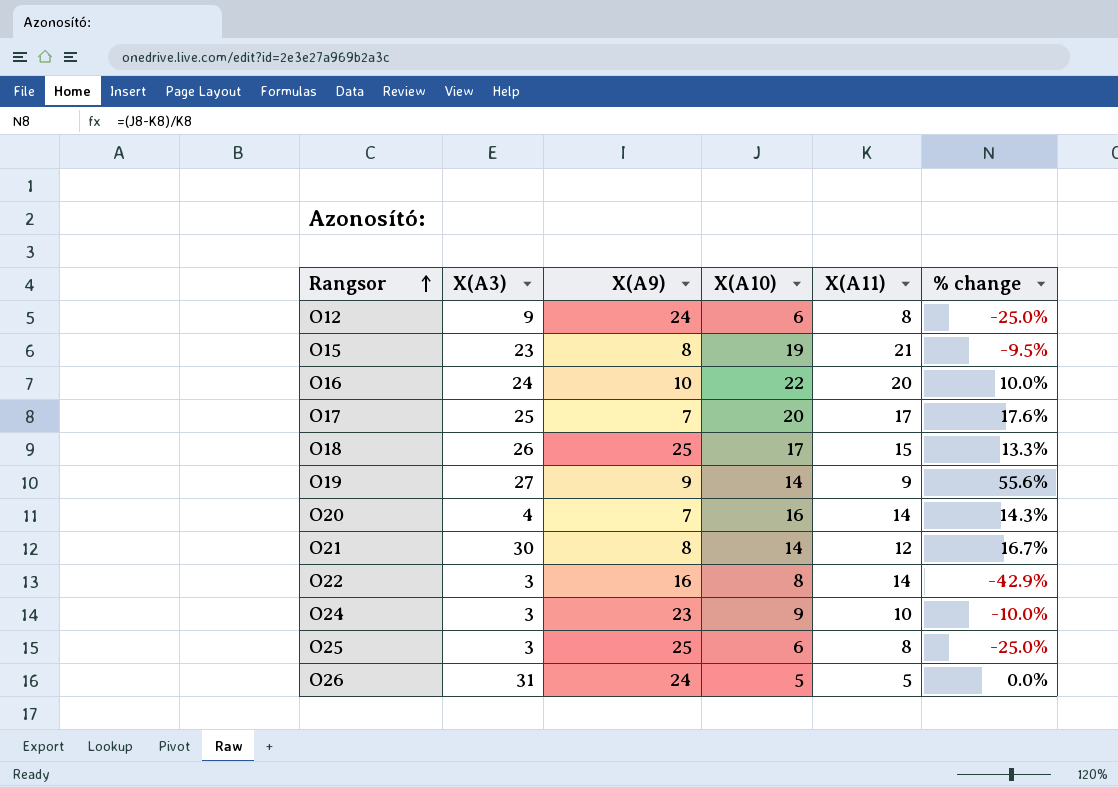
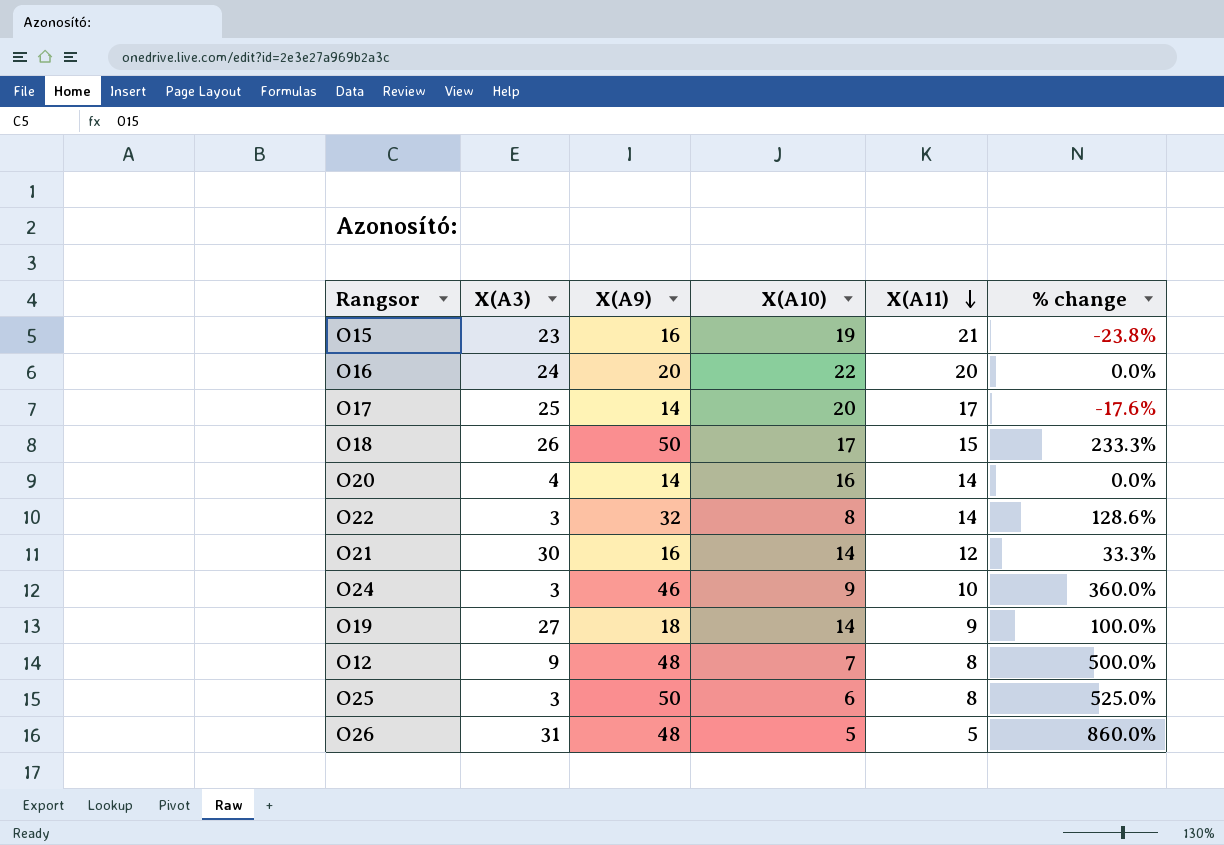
row order: Rangsor ascending -> X(A11) descending
column % change | formula: ([X(A10)] - [X(A11)]) / [X(A11)] -> ([X(A9)] - [X(A11)]) / [X(A11)]
O15 | X(A9): 8 -> 16
O16 | X(A9): 10 -> 20
O17 | X(A9): 7 -> 14
O18 | X(A9): 25 -> 50
O20 | X(A9): 7 -> 14
O22 | X(A9): 16 -> 32
O21 | X(A9): 8 -> 16
O24 | X(A9): 23 -> 46
O19 | X(A9): 9 -> 18
O12 | X(A9): 24 -> 48
O12 | X(A10): 6 -> 7
O25 | X(A9): 25 -> 50
O26 | X(A9): 24 -> 48

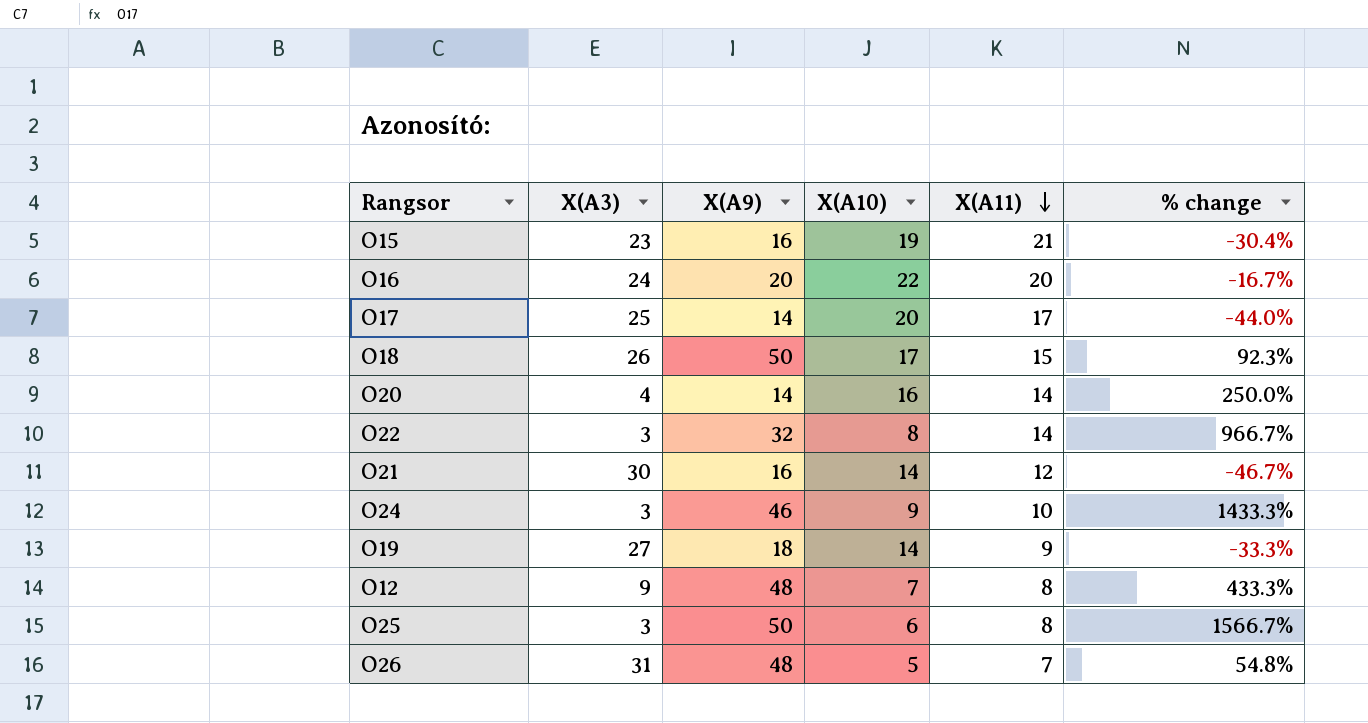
column % change | formula: ([X(A9)] - [X(A11)]) / [X(A11)] -> ([X(A9)] - [X(A3)]) / [X(A3)]
O26 | X(A11): 5 -> 7

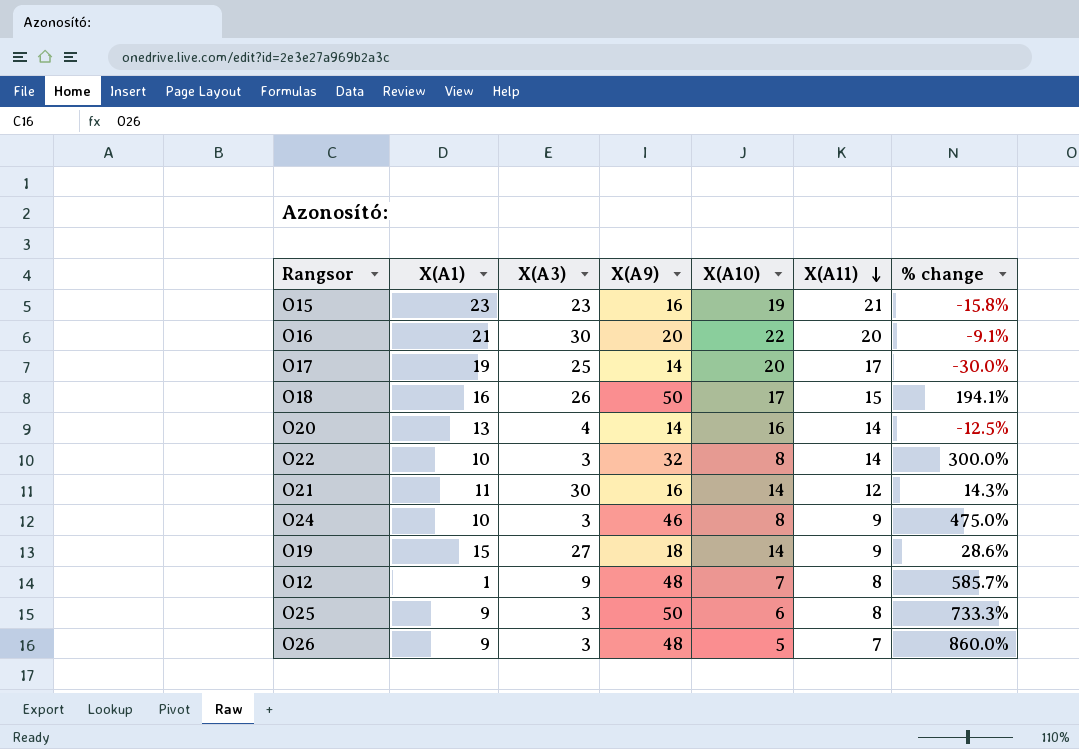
column X(A1) | position: none -> 2
column % change | formula: ([X(A9)] - [X(A3)]) / [X(A3)] -> ([X(A9)] - [X(A10)]) / [X(A10)]
O16 | X(A3): 24 -> 30
O24 | X(A10): 9 -> 8
O24 | X(A11): 10 -> 9
O26 | X(A3): 31 -> 3

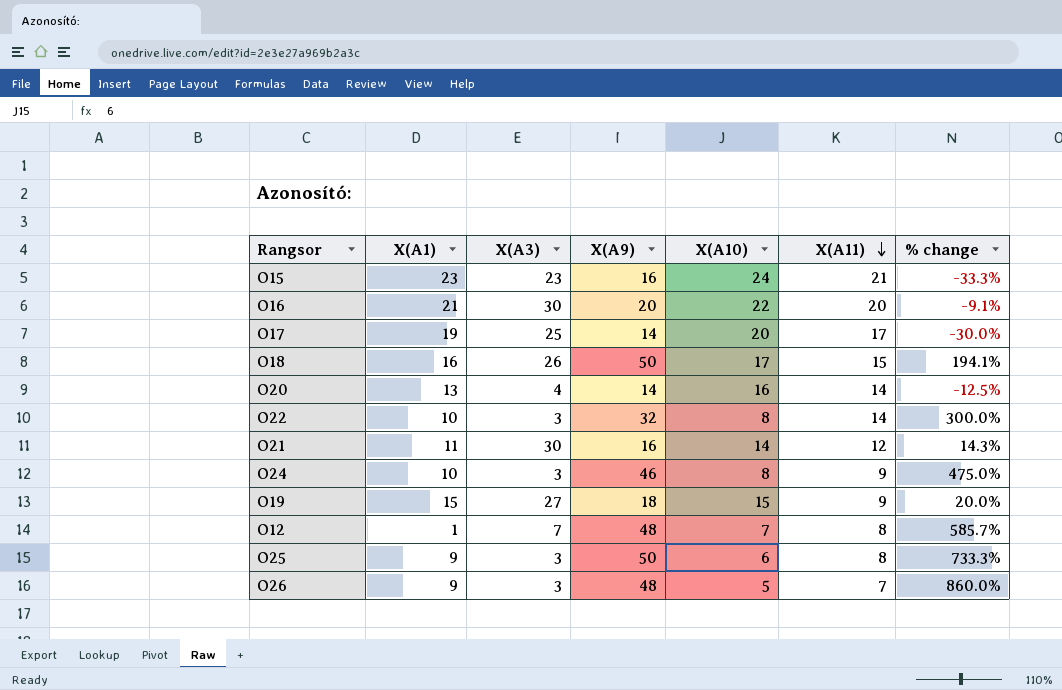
O15 | X(A10): 19 -> 24
O15 | % change: -15.8% -> -33.3%
O19 | X(A10): 14 -> 15
O19 | % change: 28.6% -> 20.0%
O12 | X(A3): 9 -> 7

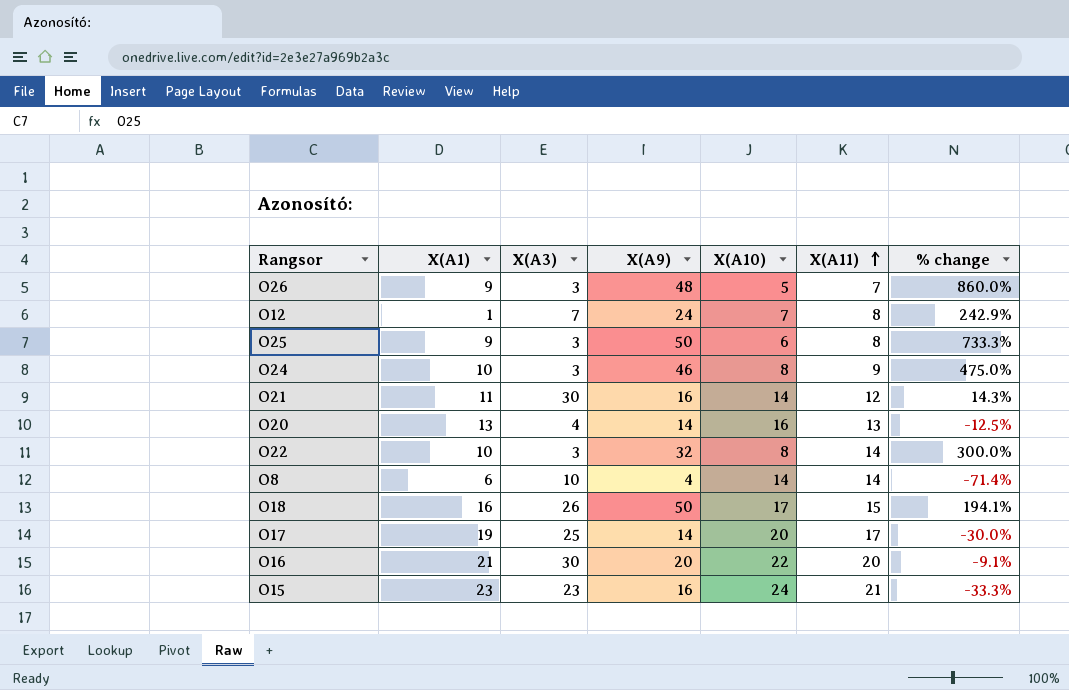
row order: X(A11) descending -> X(A11) ascending
row O19: 15 | 27 | 18 | 15 | 9 | 20.0% -> none
O12 | X(A9): 48 -> 24
O12 | % change: 585.7% -> 242.9%
O20 | X(A11): 14 -> 13
row O8: none -> 6 | 10 | 4 | 14 | 14 | -71.4%

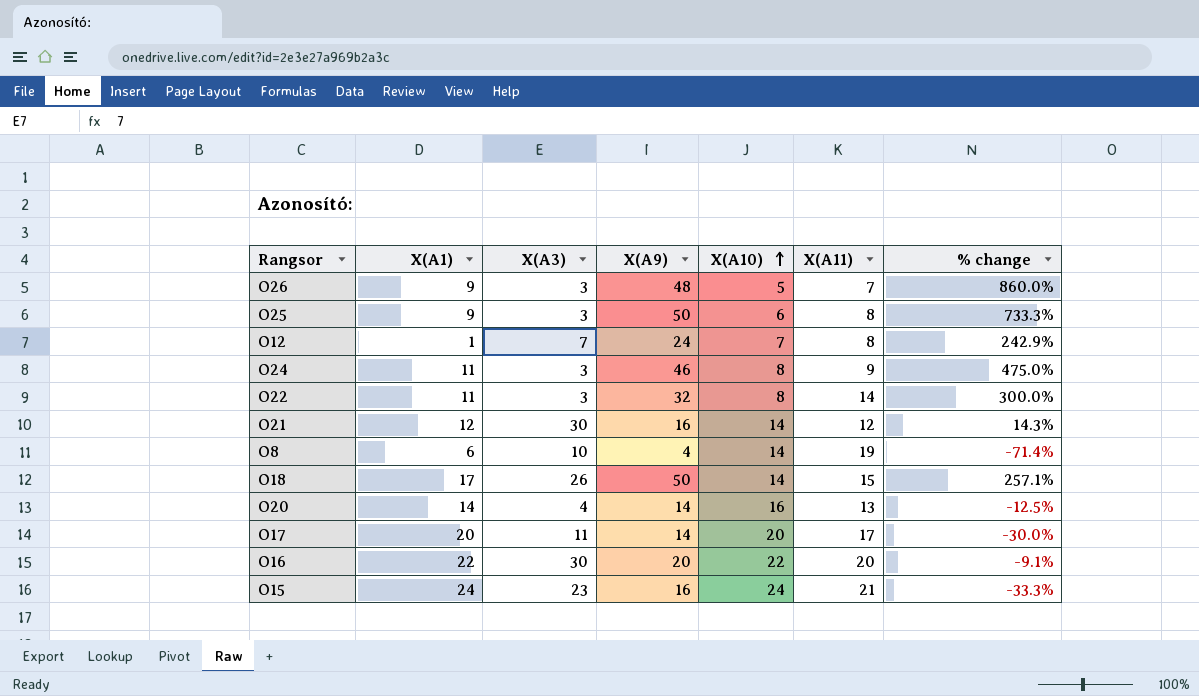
row order: X(A11) ascending -> X(A10) ascending
O24 | X(A1): 10 -> 11
O22 | X(A1): 10 -> 11
O21 | X(A1): 11 -> 12
O8 | X(A11): 14 -> 19
O18 | X(A1): 16 -> 17
O18 | X(A10): 17 -> 14
O18 | % change: 194.1% -> 257.1%
O20 | X(A1): 13 -> 14
O17 | X(A1): 19 -> 20
O17 | X(A3): 25 -> 11
O16 | X(A1): 21 -> 22
O15 | X(A1): 23 -> 24

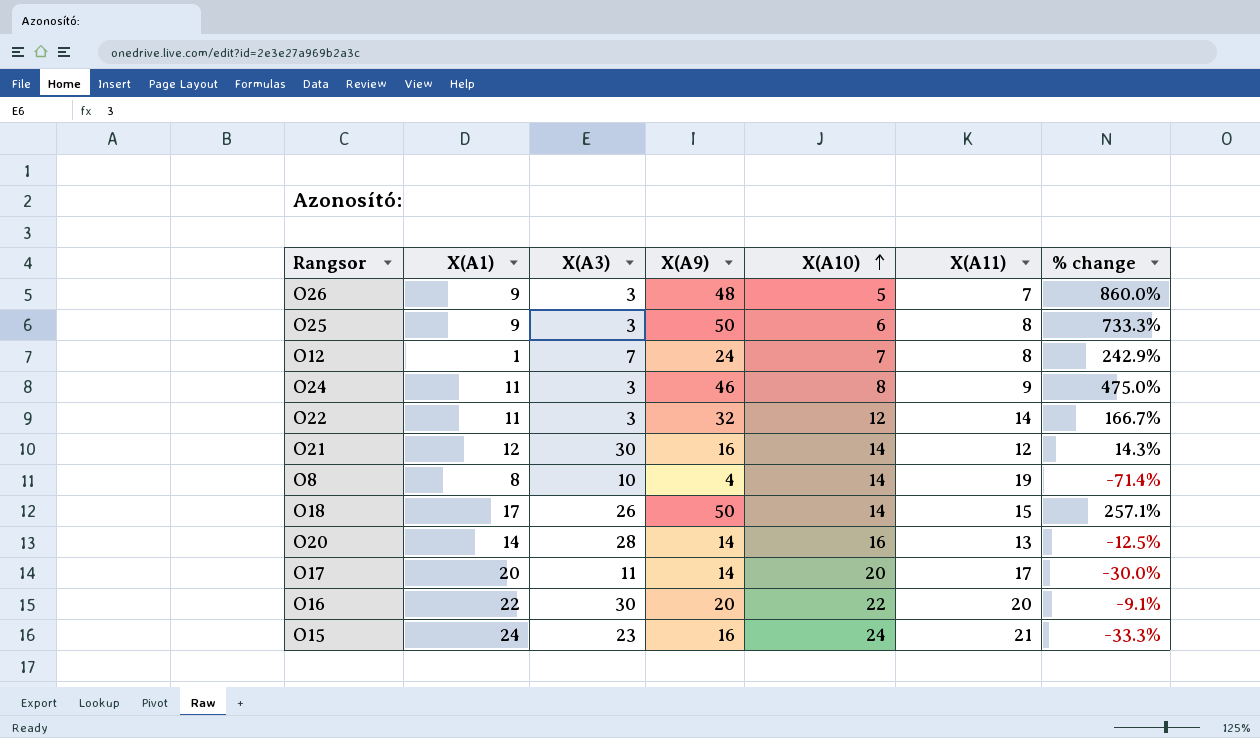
O22 | X(A10): 8 -> 12
O22 | % change: 300.0% -> 166.7%
O8 | X(A1): 6 -> 8
O20 | X(A3): 4 -> 28

